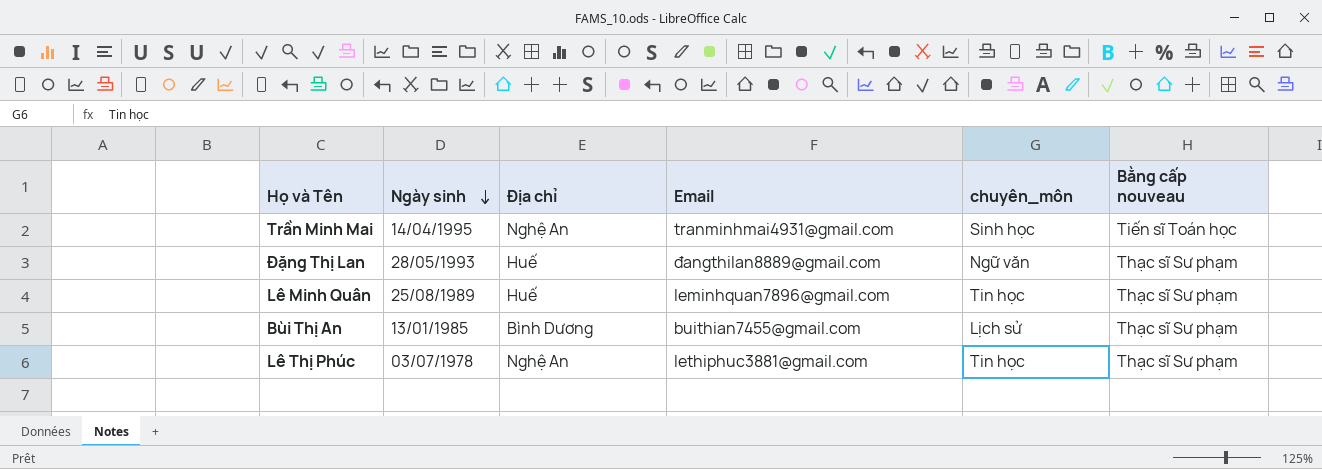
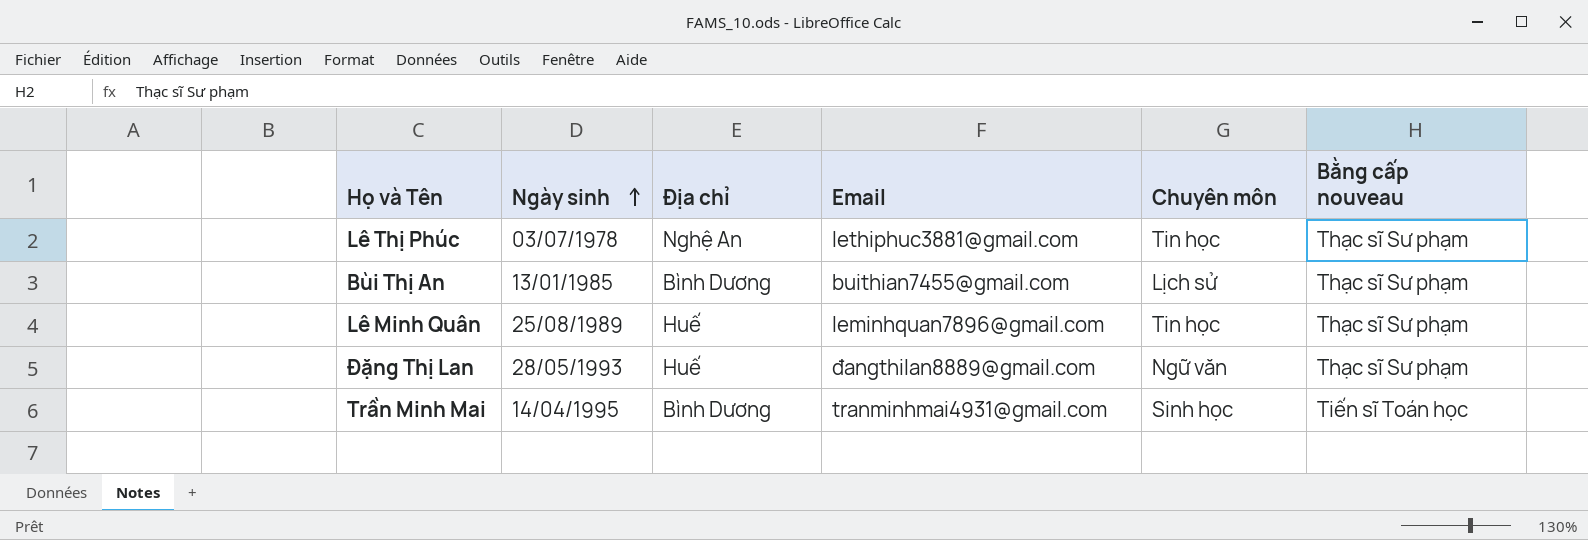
row order: Ngày sinh descending -> Ngày sinh ascending
column name: chuyên_môn -> Chuyên môn
Trần Minh Mai | Địa chỉ: Nghệ An -> Bình Dương

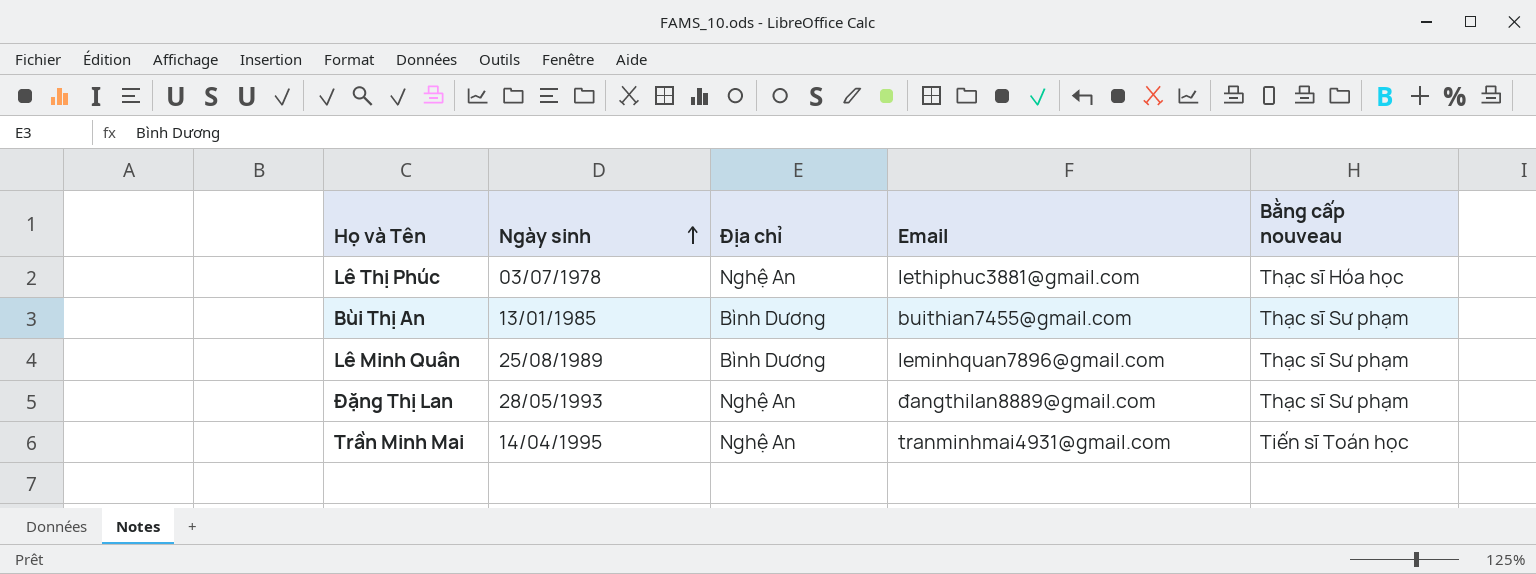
column Chuyên môn | position: 5 -> none
Lê Thị Phúc | Bằng cấp nouveau: Thạc sĩ Sư phạm -> Thạc sĩ Hóa học
Lê Minh Quân | Địa chỉ: Huế -> Bình Dương
Đặng Thị Lan | Địa chỉ: Huế -> Nghệ An
Trần Minh Mai | Địa chỉ: Bình Dương -> Nghệ An

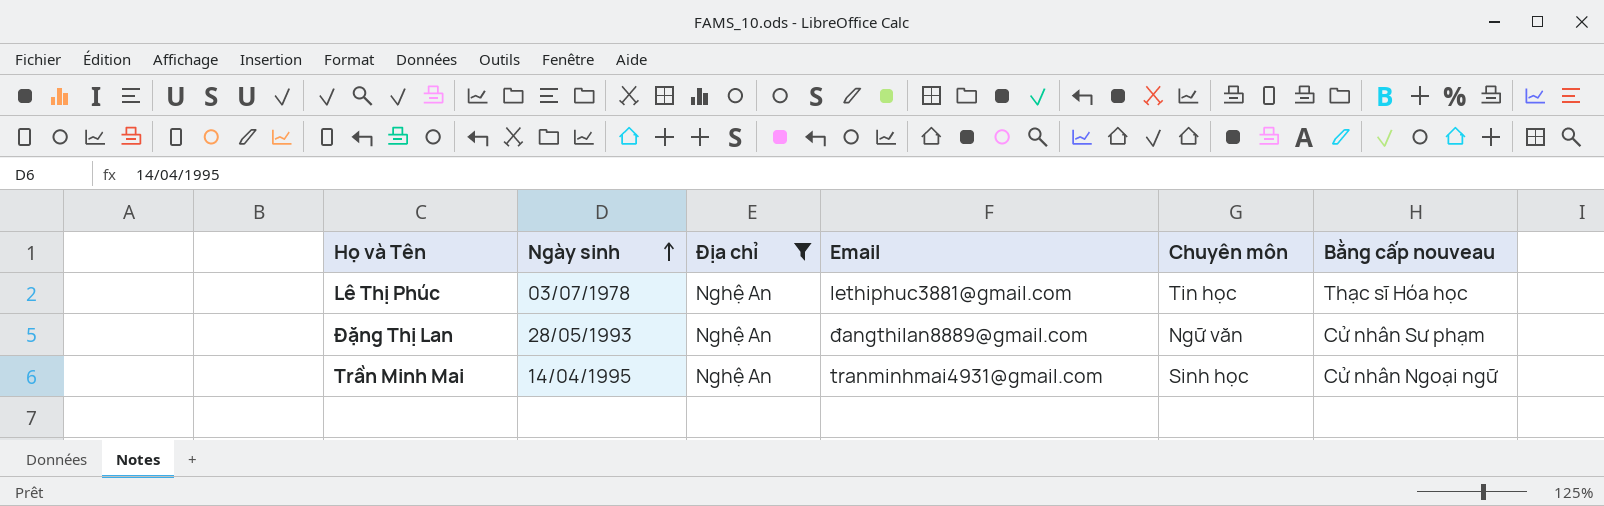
filter: none -> Địa chỉ = Nghệ An
column Chuyên môn | position: none -> 5
Đặng Thị Lan | Bằng cấp nouveau: Thạc sĩ Sư phạm -> Cử nhân Sư phạm
Trần Minh Mai | Bằng cấp nouveau: Tiến sĩ Toán học -> Cử nhân Ngoại ngữ

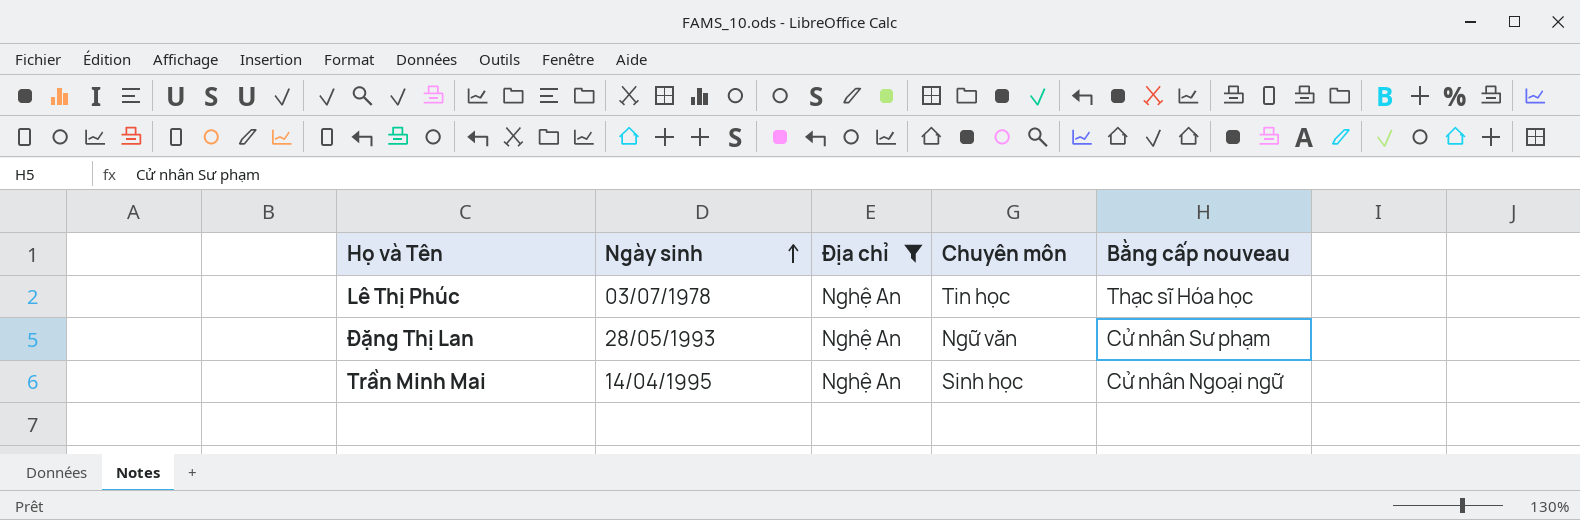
column Email | position: 4 -> none

